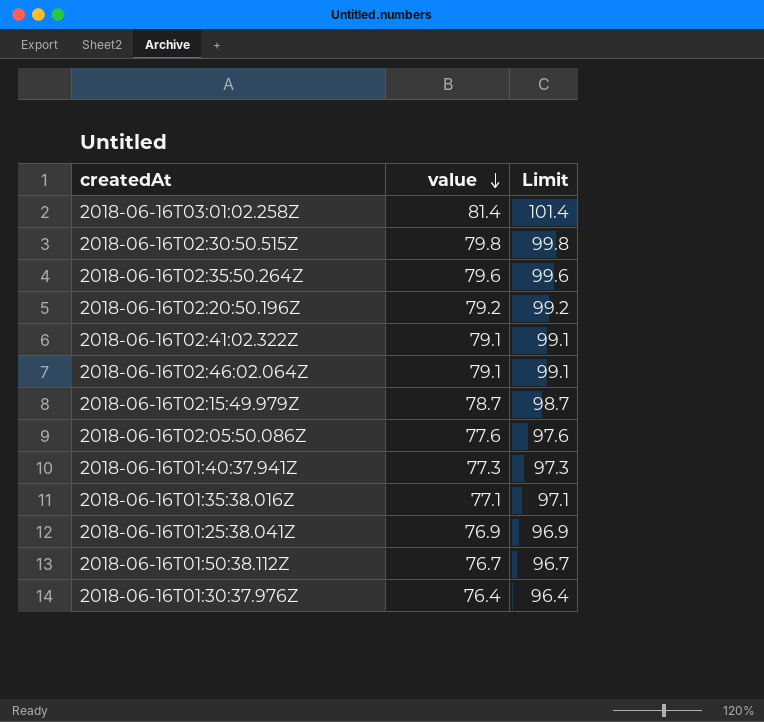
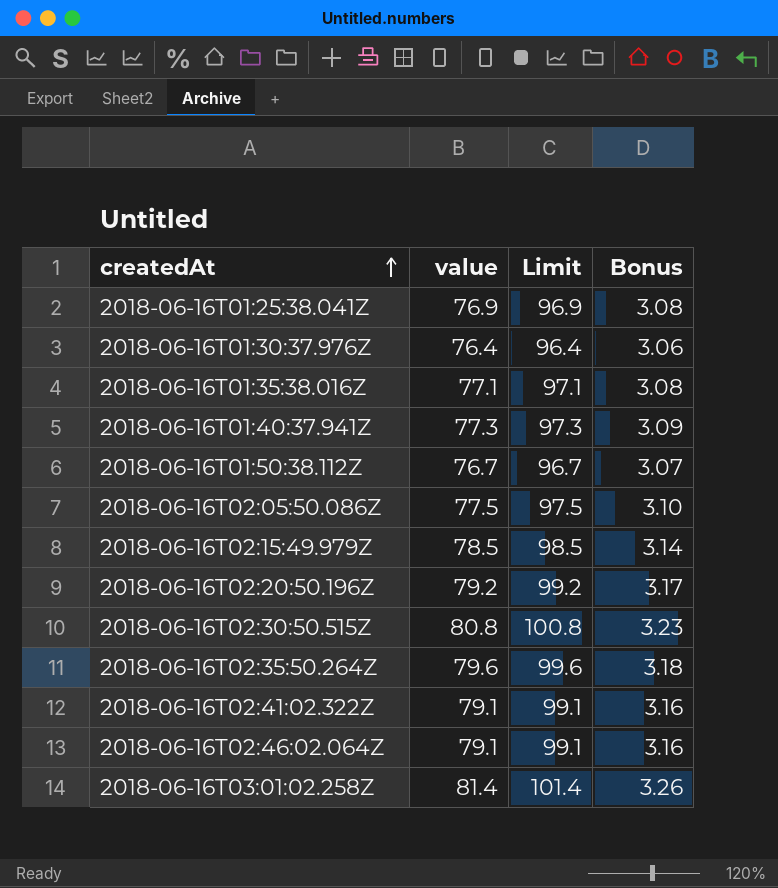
row order: value descending -> createdAt ascending
column Bonus | formula: none -> [value] * 0.04
2018-06-16T02:05:50.086Z | value: 77.6 -> 77.5
2018-06-16T02:05:50.086Z | Limit: 97.6 -> 97.5
2018-06-16T02:15:49.979Z | value: 78.7 -> 78.5
2018-06-16T02:15:49.979Z | Limit: 98.7 -> 98.5
2018-06-16T02:30:50.515Z | value: 79.8 -> 80.8
2018-06-16T02:30:50.515Z | Limit: 99.8 -> 100.8

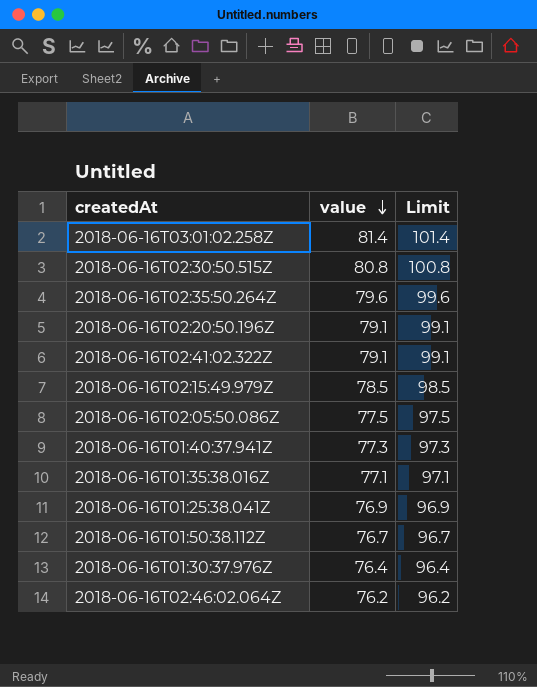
row order: createdAt ascending -> value descending
column Bonus | formula: [value] * 0.04 -> none
2018-06-16T02:20:50.196Z | value: 79.2 -> 79.1
2018-06-16T02:20:50.196Z | Limit: 99.2 -> 99.1
2018-06-16T02:46:02.064Z | value: 79.1 -> 76.2
2018-06-16T02:46:02.064Z | Limit: 99.1 -> 96.2

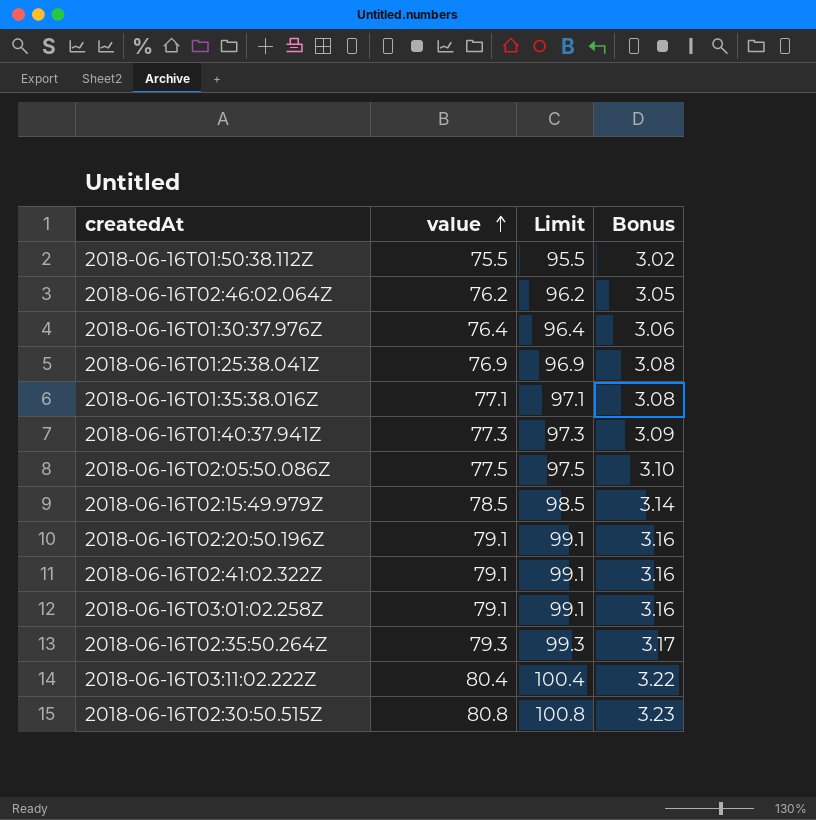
row order: value descending -> value ascending
column Bonus | formula: none -> [value] * 0.04
2018-06-16T01:50:38.112Z | value: 76.7 -> 75.5
2018-06-16T01:50:38.112Z | Limit: 96.7 -> 95.5
2018-06-16T03:01:02.258Z | value: 81.4 -> 79.1
2018-06-16T03:01:02.258Z | Limit: 101.4 -> 99.1
2018-06-16T02:35:50.264Z | value: 79.6 -> 79.3
2018-06-16T02:35:50.264Z | Limit: 99.6 -> 99.3
row 2018-06-16T03:11:02.222Z: none -> 80.4 | 100.4 | 3.22

